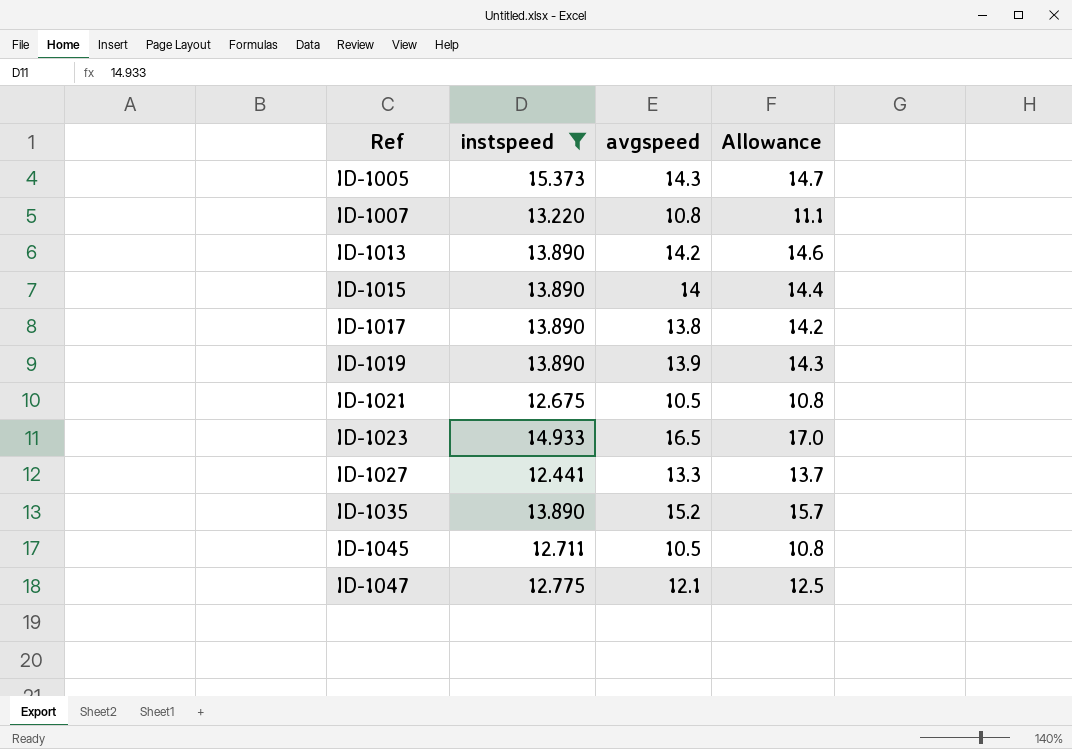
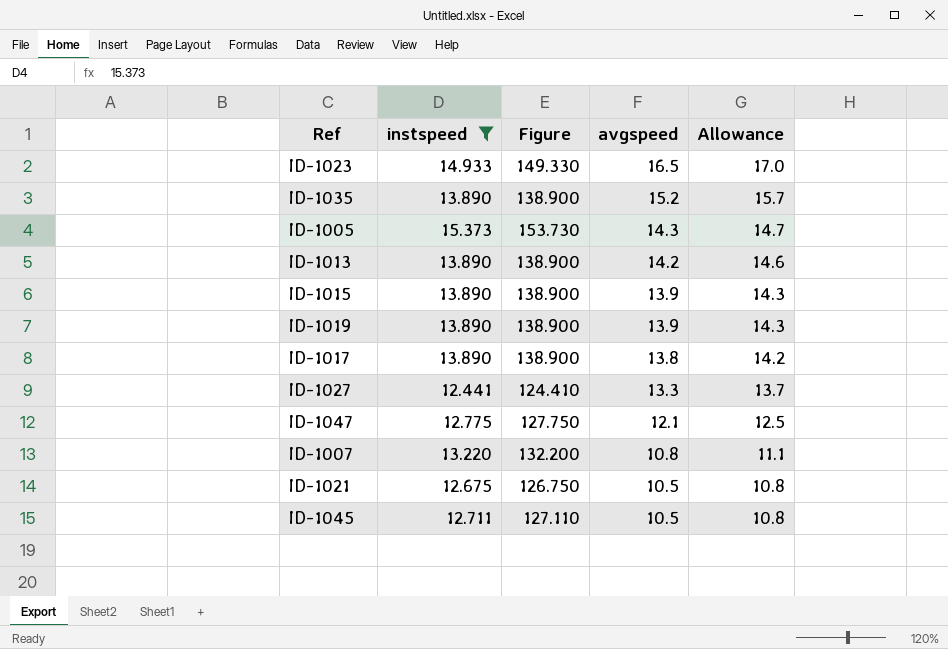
row order: Ref ascending -> avgspeed descending
column Figure | formula: none -> [instspeed] * 10
ID-1015 | avgspeed: 14 -> 13.9
ID-1015 | Allowance: 14.4 -> 14.3

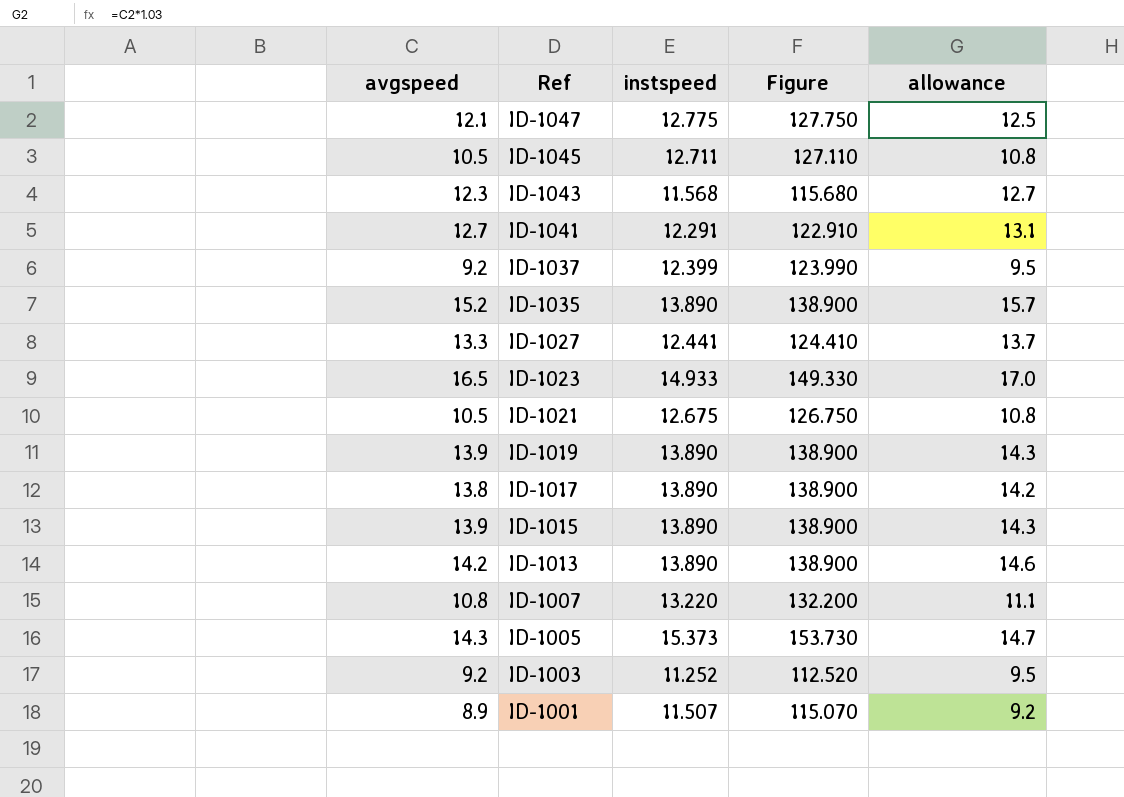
filter: instspeed >= 12.441 -> none
row order: avgspeed descending -> Ref descending
column avgspeed | position: 4 -> 1
column name: Allowance -> allowance

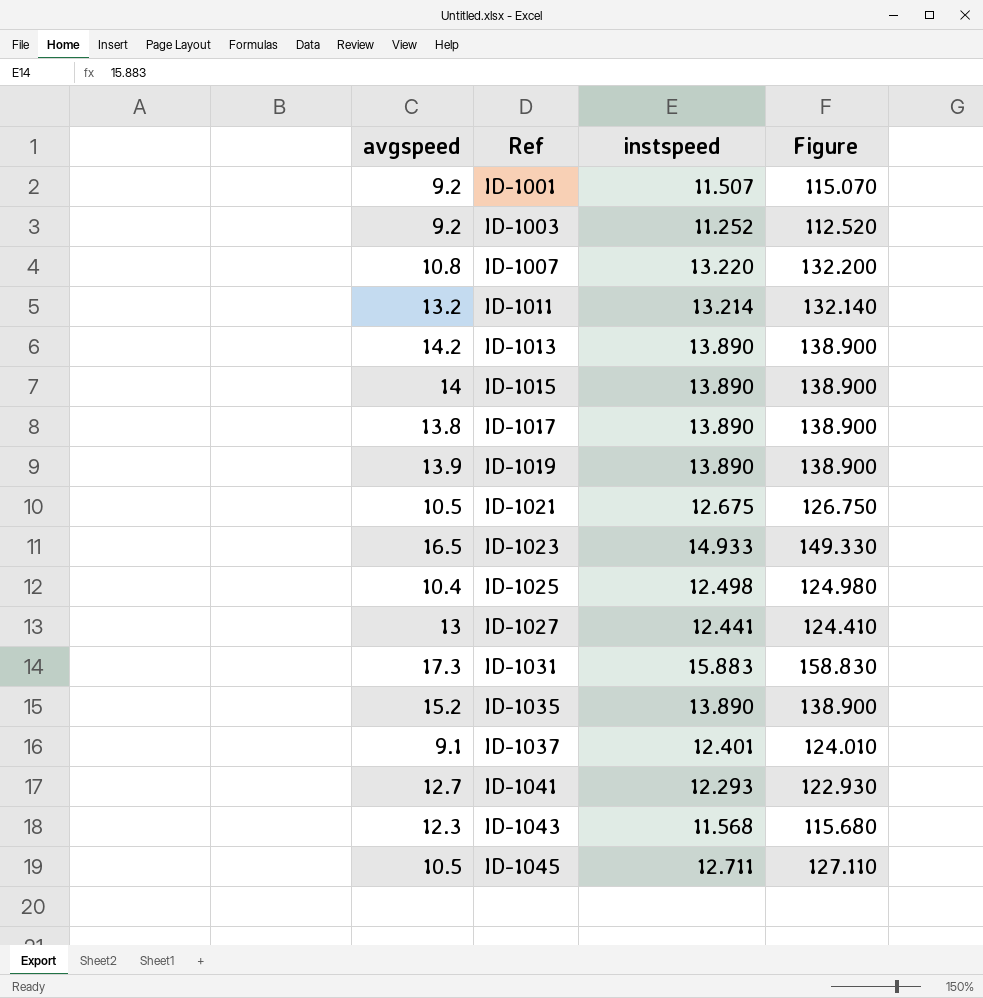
row order: Ref descending -> Ref ascending
column allowance | formula: [avgspeed] * 1.03 -> none
row ID-1047: 12.1 | 12.775 | 127.750 | 12.5 -> none
row ID-1005: 14.3 | 15.373 | 153.730 | 14.7 -> none
ID-1001 | avgspeed: 8.9 -> 9.2
row ID-1011: none -> 13.2 | 13.214 | 132.140
ID-1015 | avgspeed: 13.9 -> 14
row ID-1025: none -> 10.4 | 12.498 | 124.980
ID-1027 | avgspeed: 13.3 -> 13
row ID-1031: none -> 17.3 | 15.883 | 158.830
ID-1037 | avgspeed: 9.2 -> 9.1
ID-1037 | instspeed: 12.399 -> 12.401
ID-1037 | Figure: 123.990 -> 124.010
ID-1041 | instspeed: 12.291 -> 12.293
ID-1041 | Figure: 122.910 -> 122.930

